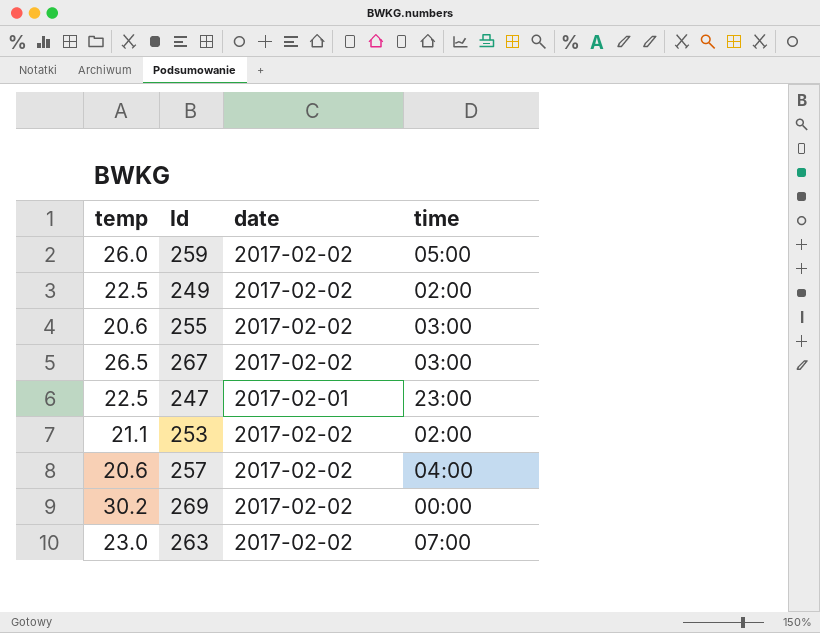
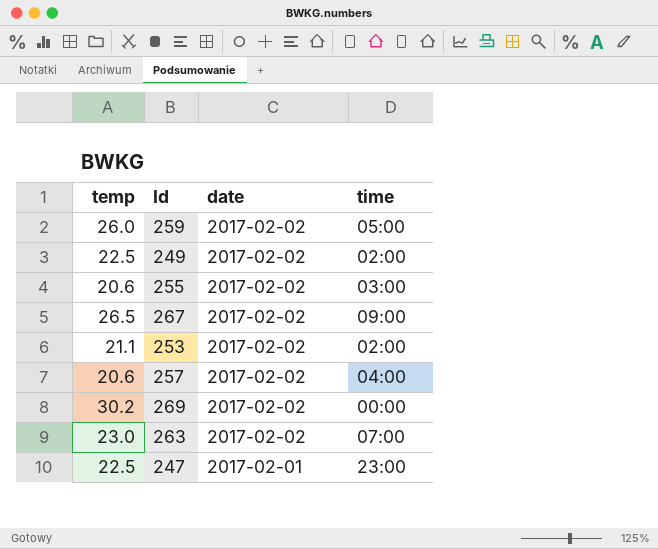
row order: none -> date descending
267 | time: 03:00 -> 09:00

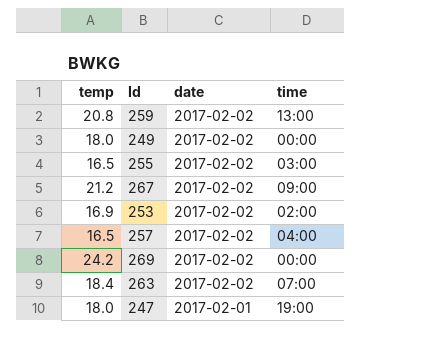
259 | temp: 26.0 -> 20.8
259 | time: 05:00 -> 13:00
249 | temp: 22.5 -> 18.0
249 | time: 02:00 -> 00:00
255 | temp: 20.6 -> 16.5
267 | temp: 26.5 -> 21.2
253 | temp: 21.1 -> 16.9
257 | temp: 20.6 -> 16.5
269 | temp: 30.2 -> 24.2
263 | temp: 23.0 -> 18.4
247 | temp: 22.5 -> 18.0
247 | time: 23:00 -> 19:00

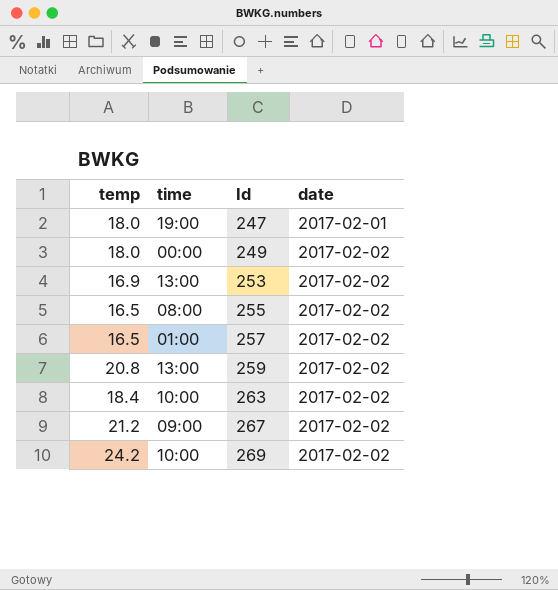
row order: date descending -> Id ascending
column time | position: 4 -> 2
253 | time: 02:00 -> 13:00
255 | time: 03:00 -> 08:00
257 | time: 04:00 -> 01:00
263 | time: 07:00 -> 10:00
269 | time: 00:00 -> 10:00

